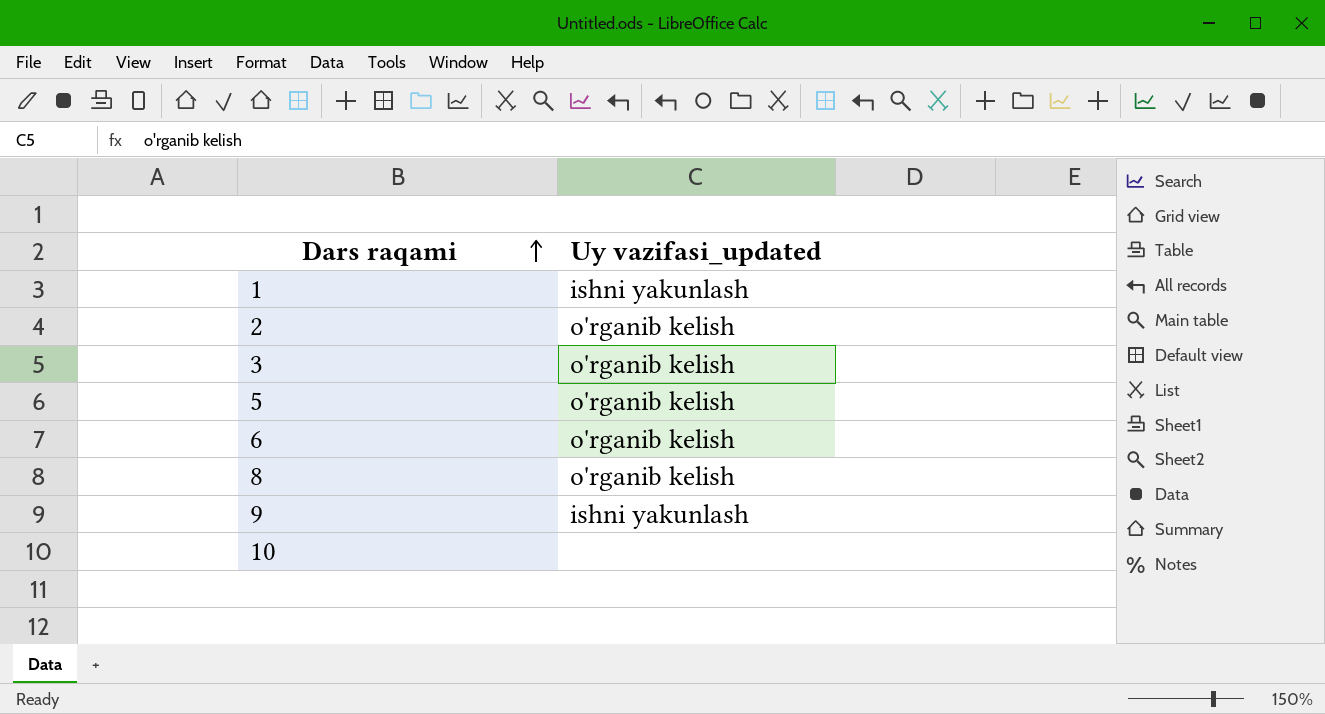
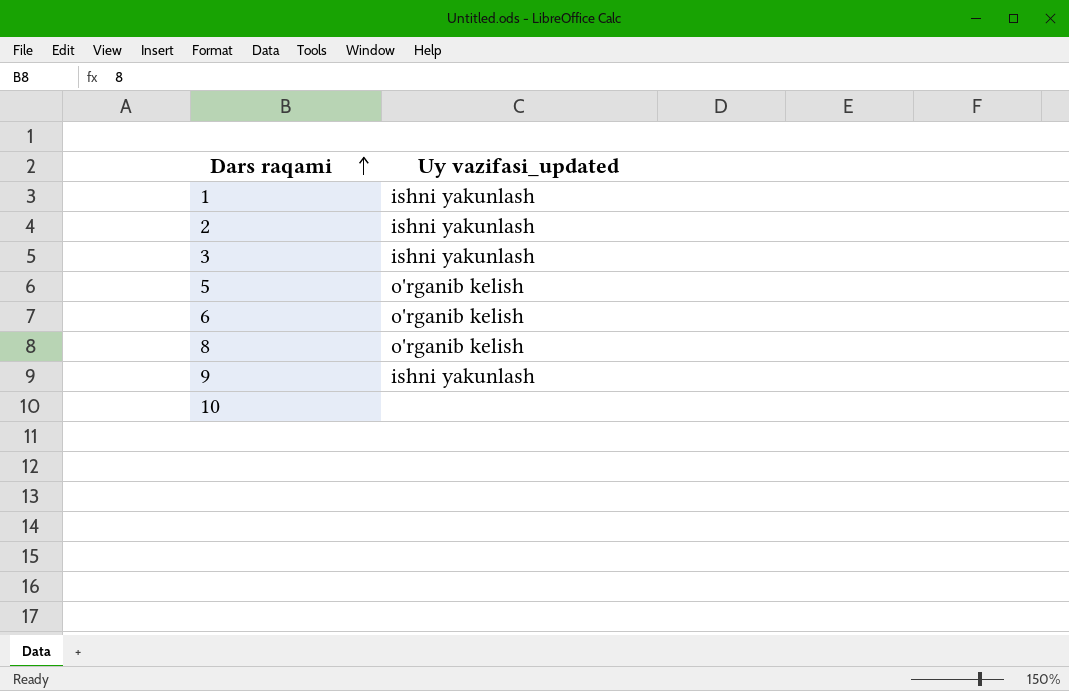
2 | Uy vazifasi_updated: o'rganib kelish -> ishni yakunlash
3 | Uy vazifasi_updated: o'rganib kelish -> ishni yakunlash

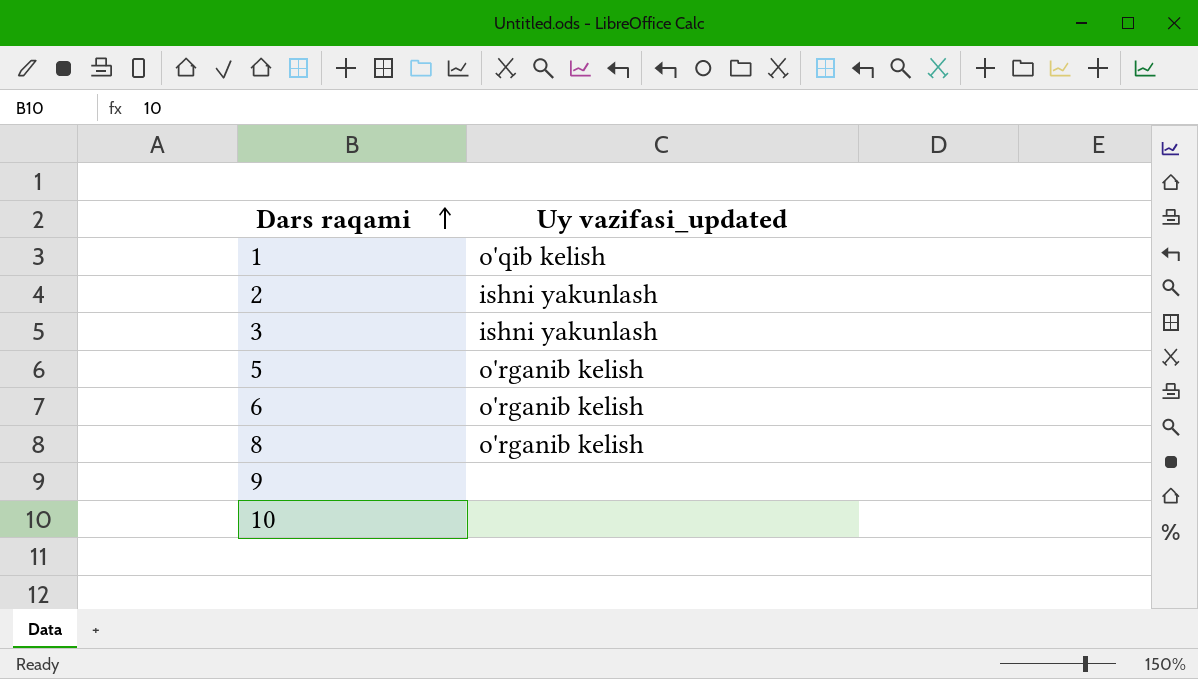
1 | Uy vazifasi_updated: ishni yakunlash -> o'qib kelish
9 | Uy vazifasi_updated: ishni yakunlash -> none

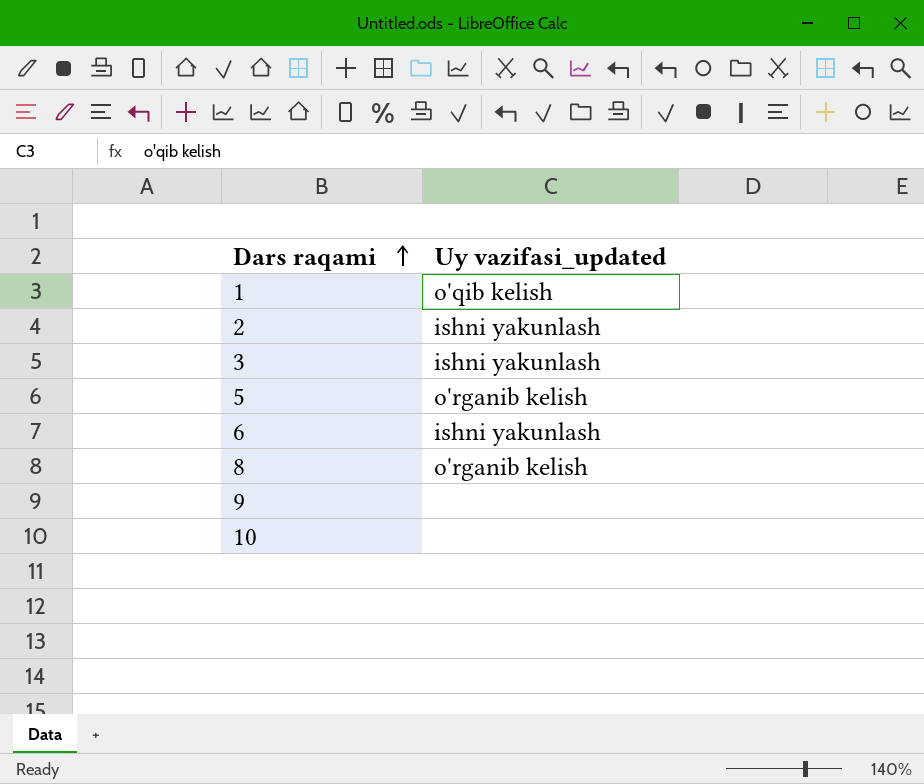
6 | Uy vazifasi_updated: o'rganib kelish -> ishni yakunlash

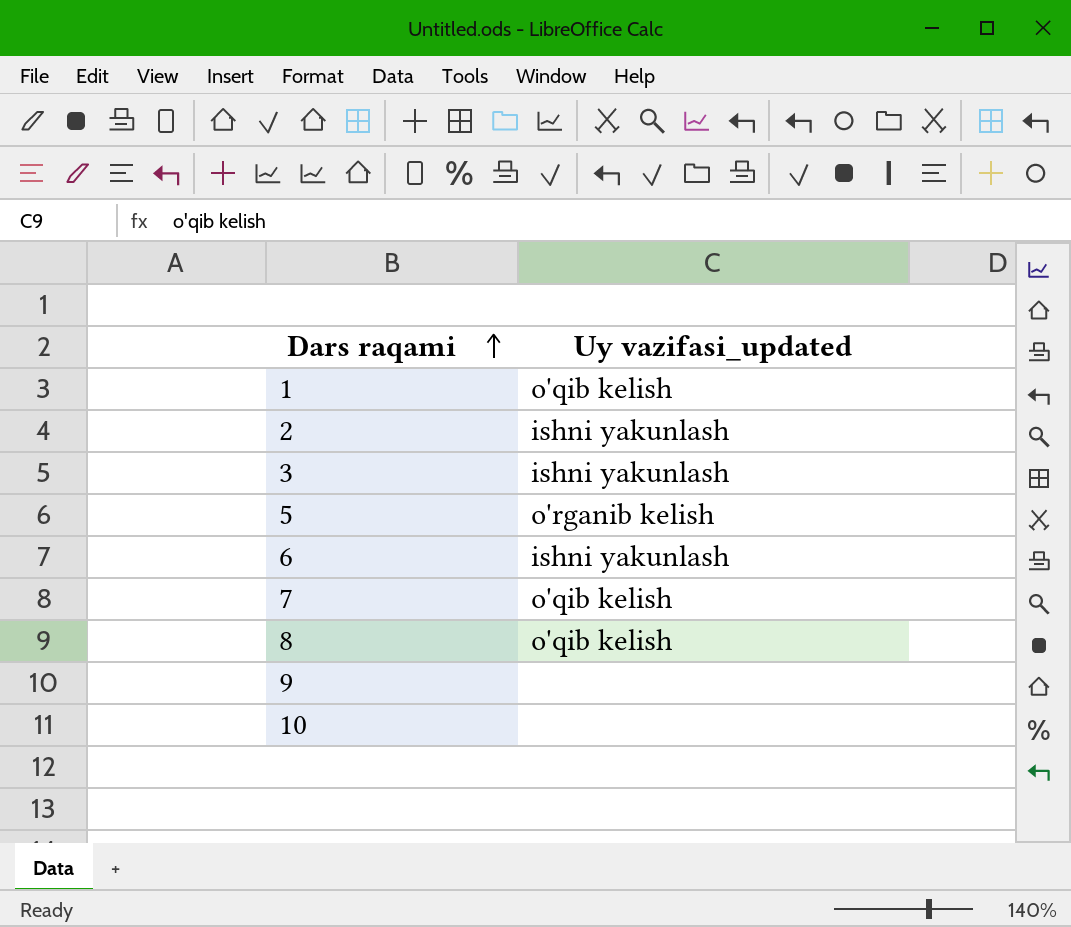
row 7: none -> o'qib kelish
8 | Uy vazifasi_updated: o'rganib kelish -> o'qib kelish

